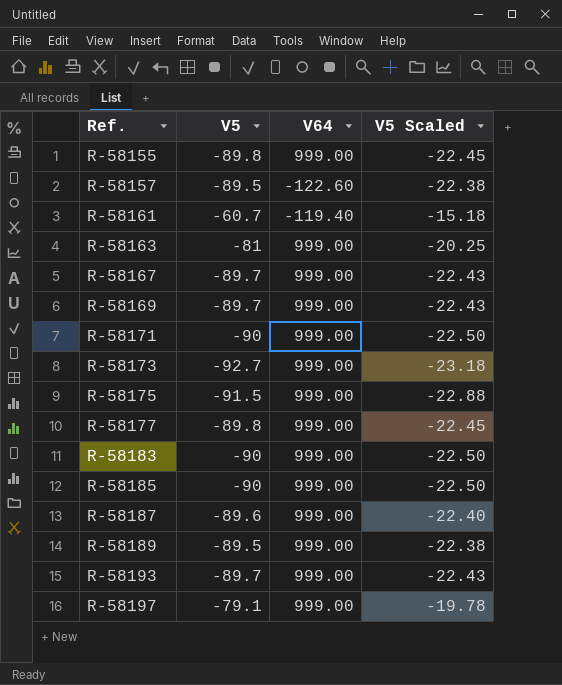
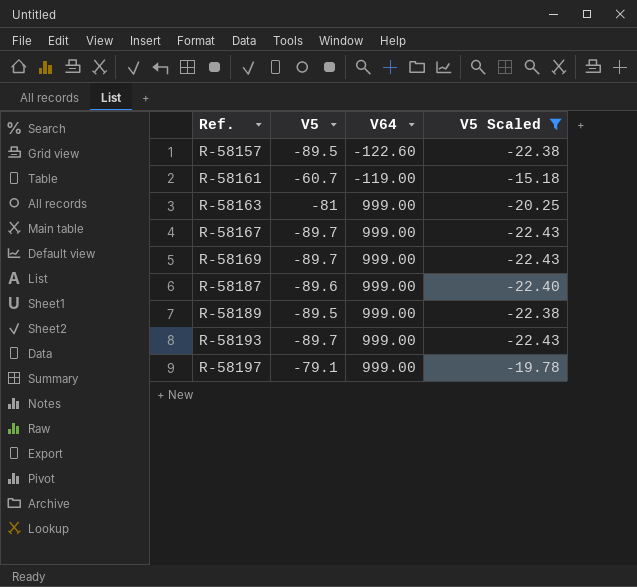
filter: none -> V5 Scaled >= -22.43
R-58161 | V64: -119.40 -> -119.00

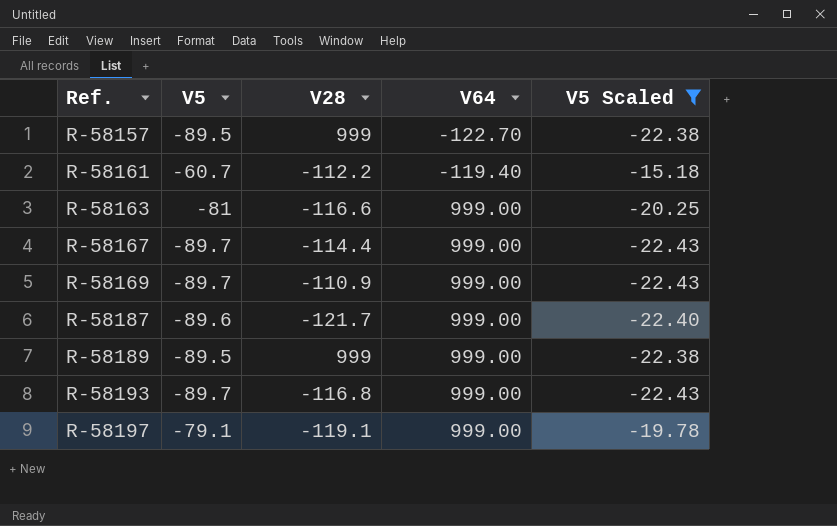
column V28 | position: none -> 3
R-58157 | V64: -122.60 -> -122.70
R-58161 | V64: -119.00 -> -119.40

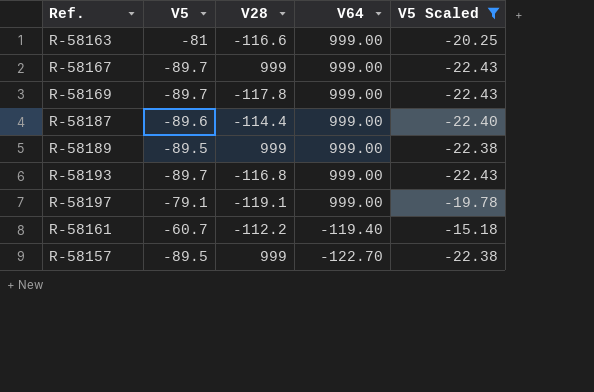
row order: Ref. ascending -> V64 descending
R-58167 | V28: -114.4 -> 999
R-58169 | V28: -110.9 -> -117.8
R-58187 | V28: -121.7 -> -114.4

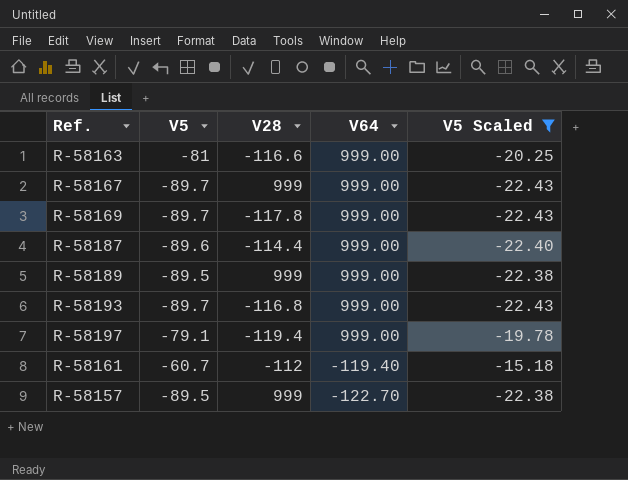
R-58197 | V28: -119.1 -> -119.4
R-58161 | V28: -112.2 -> -112

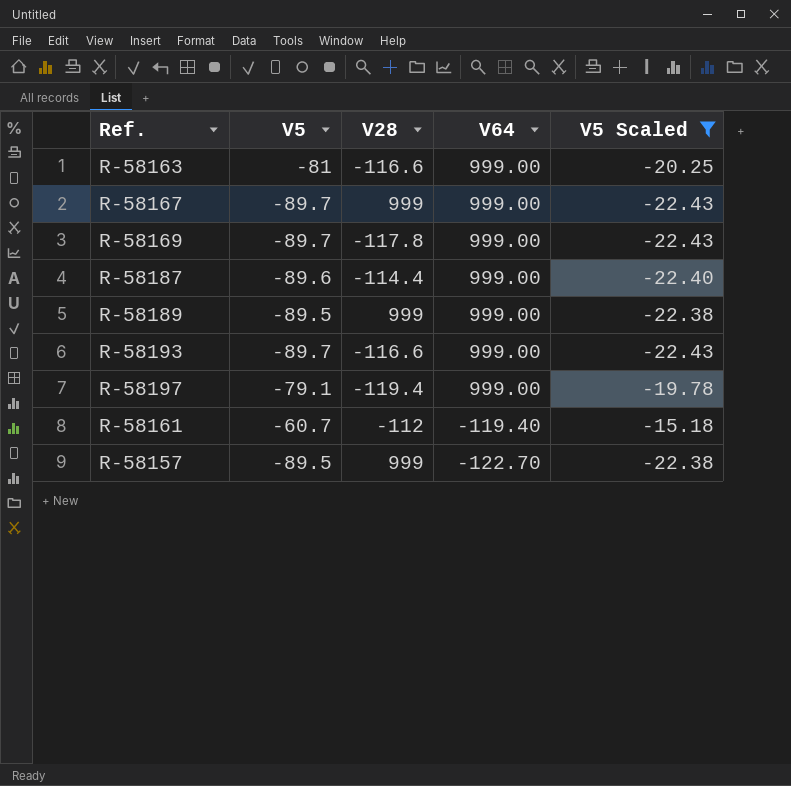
R-58193 | V28: -116.8 -> -116.6

